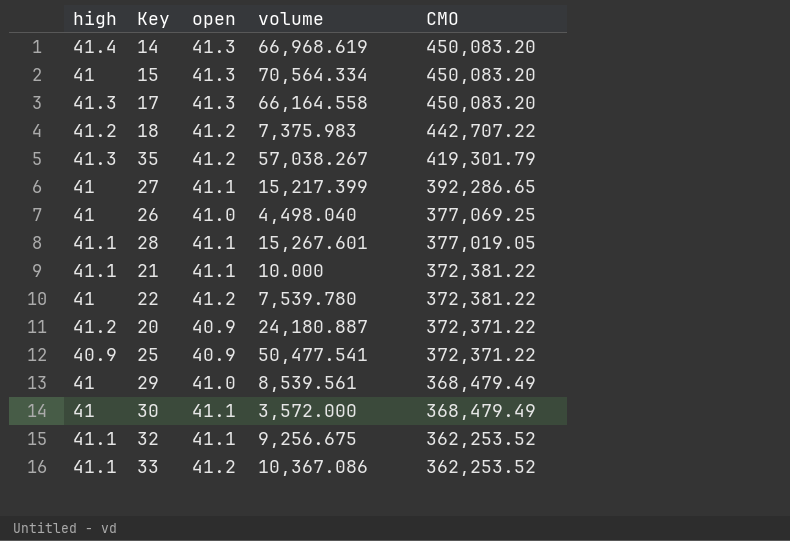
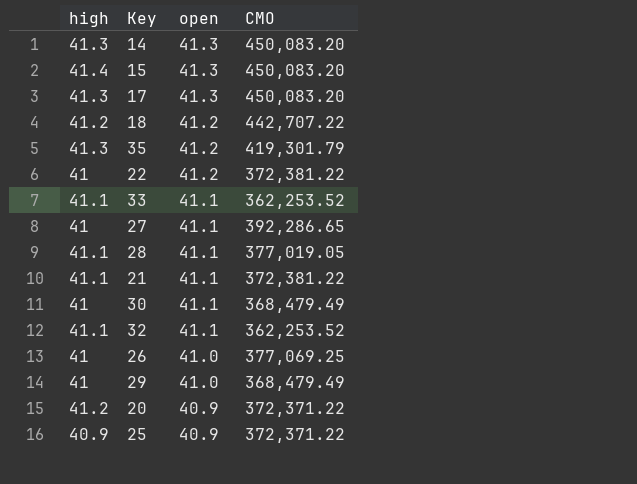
row order: CMO descending -> open descending
column volume | position: 4 -> none
14 | high: 41.4 -> 41.3
15 | high: 41 -> 41.4
33 | open: 41.2 -> 41.1

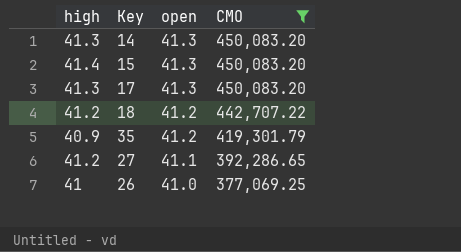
filter: none -> CMO >= 377,069.25
35 | high: 41.3 -> 40.9
27 | high: 41 -> 41.2

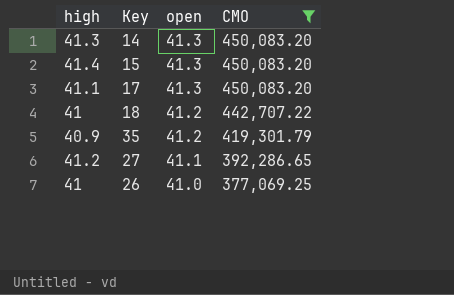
17 | high: 41.3 -> 41.1
18 | high: 41.2 -> 41

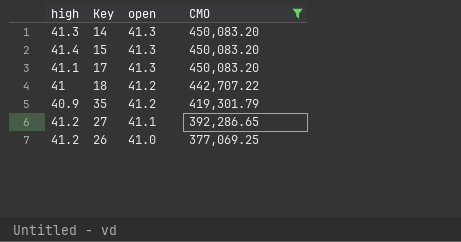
26 | high: 41 -> 41.2

